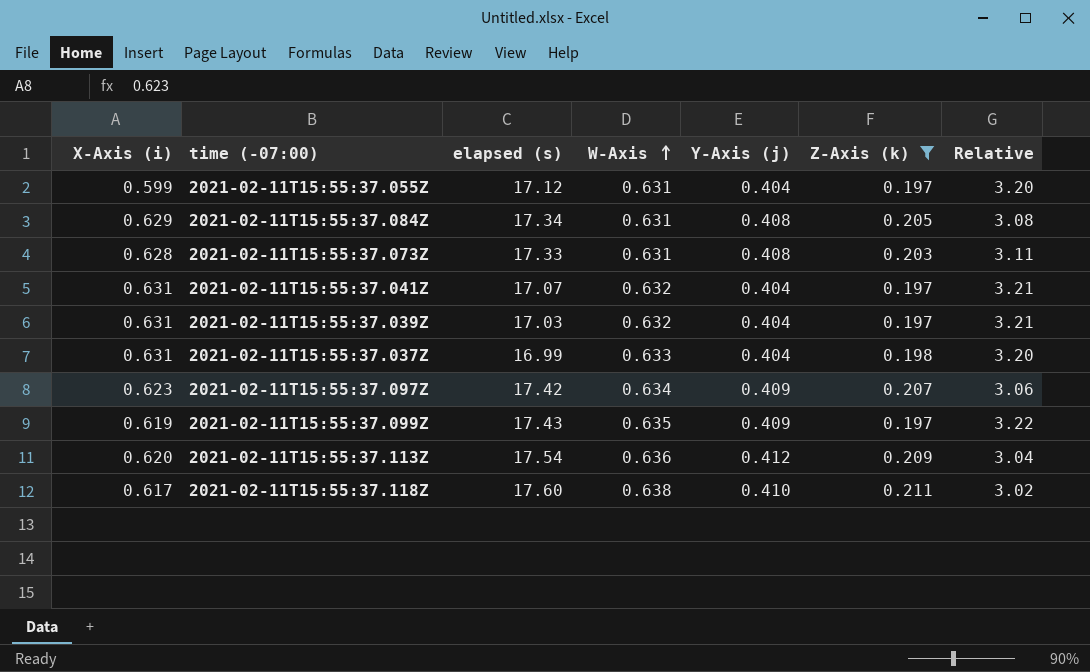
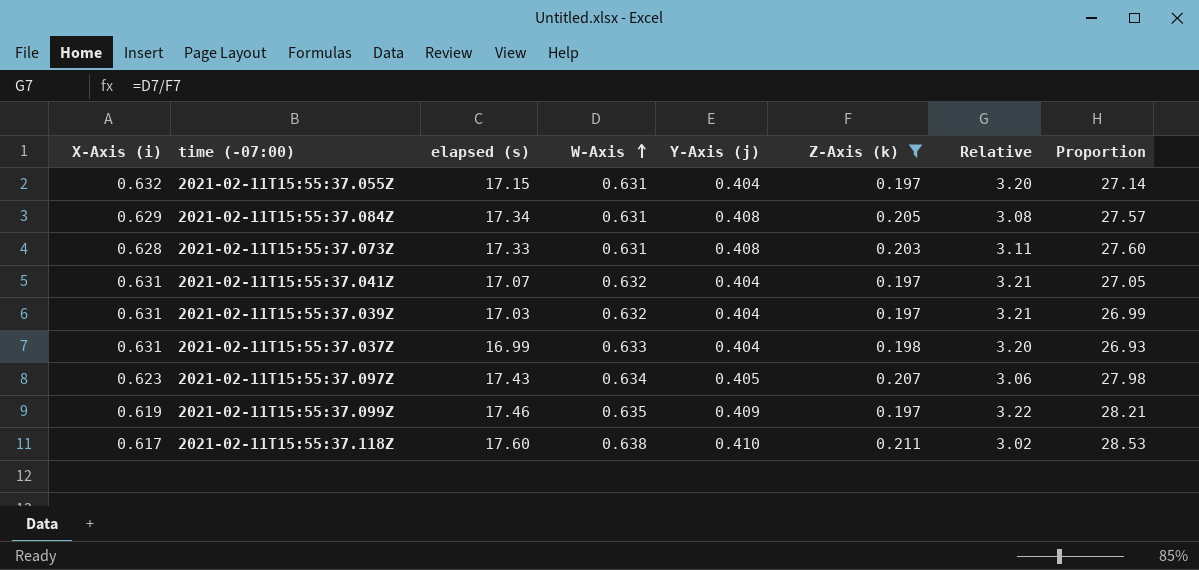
column Proportion | formula: none -> [elapsed (s)] / [X-Axis (i)]
row 2021-02-11T15:55:37.113Z: 0.620 | 17.54 | 0.636 | 0.412 | 0.209 | 3.04 -> none
2021-02-11T15:55:37.055Z | X-Axis (i): 0.599 -> 0.632
2021-02-11T15:55:37.055Z | elapsed (s): 17.12 -> 17.15
2021-02-11T15:55:37.097Z | elapsed (s): 17.42 -> 17.43
2021-02-11T15:55:37.097Z | Y-Axis (j): 0.409 -> 0.405
2021-02-11T15:55:37.099Z | elapsed (s): 17.43 -> 17.46

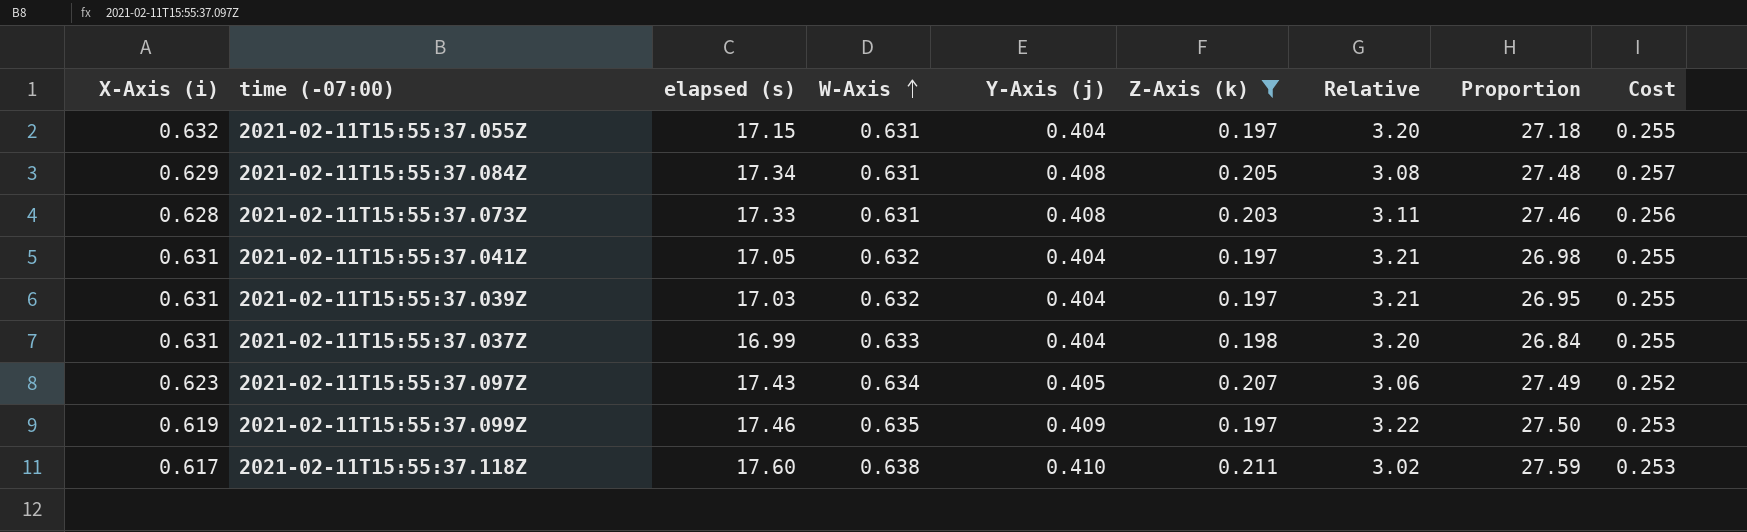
column Proportion | formula: [elapsed (s)] / [X-Axis (i)] -> [elapsed (s)] / [W-Axis]
column Cost | formula: none -> [X-Axis (i)] * [Y-Axis (j)]
2021-02-11T15:55:37.041Z | elapsed (s): 17.07 -> 17.05

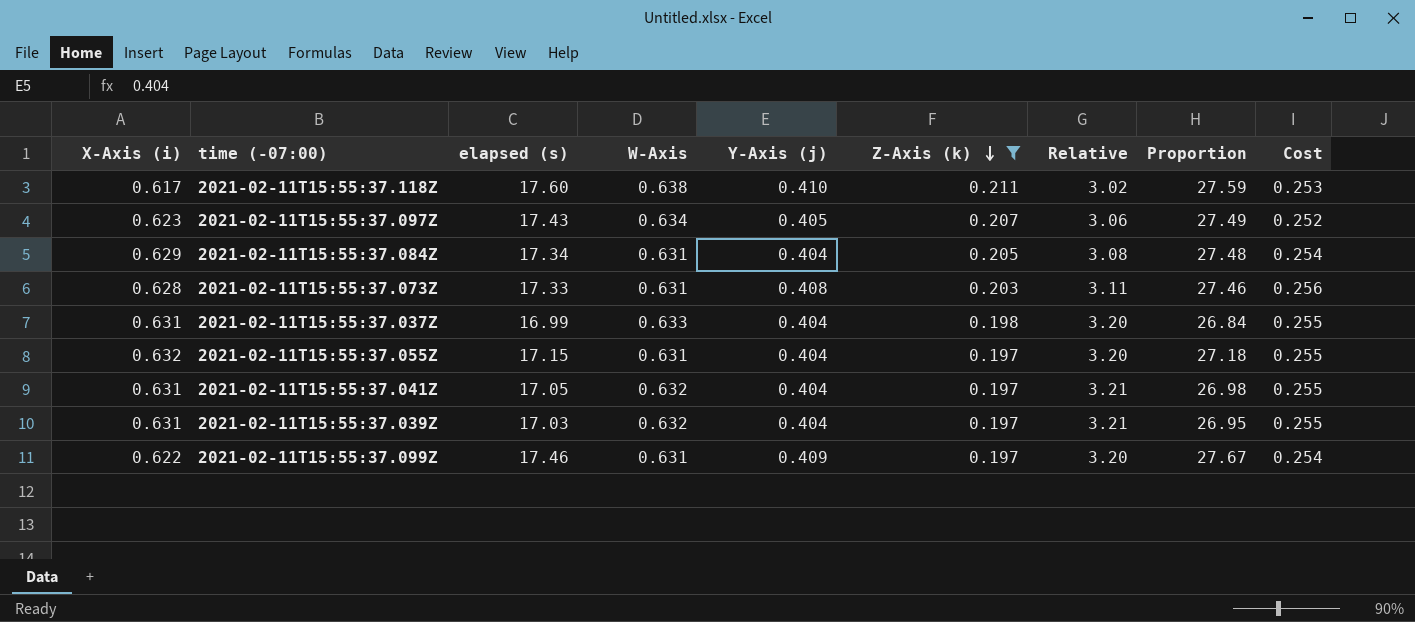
row order: W-Axis ascending -> Z-Axis (k) descending
2021-02-11T15:55:37.084Z | Y-Axis (j): 0.408 -> 0.404
2021-02-11T15:55:37.084Z | Cost: 0.257 -> 0.254
2021-02-11T15:55:37.099Z | X-Axis (i): 0.619 -> 0.622
2021-02-11T15:55:37.099Z | W-Axis: 0.635 -> 0.631
2021-02-11T15:55:37.099Z | Relative: 3.22 -> 3.20
2021-02-11T15:55:37.099Z | Proportion: 27.50 -> 27.67
2021-02-11T15:55:37.099Z | Cost: 0.253 -> 0.254

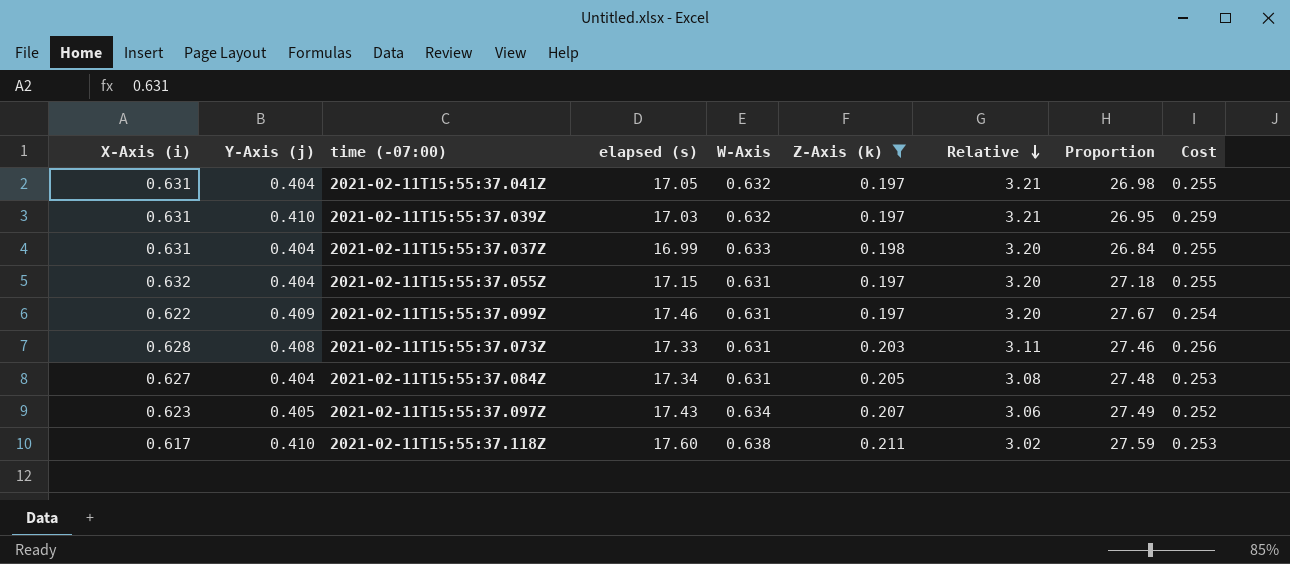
row order: Z-Axis (k) descending -> Relative descending
column Y-Axis (j) | position: 5 -> 2
2021-02-11T15:55:37.039Z | Y-Axis (j): 0.404 -> 0.410
2021-02-11T15:55:37.039Z | Cost: 0.255 -> 0.259
2021-02-11T15:55:37.084Z | X-Axis (i): 0.629 -> 0.627
2021-02-11T15:55:37.084Z | Cost: 0.254 -> 0.253

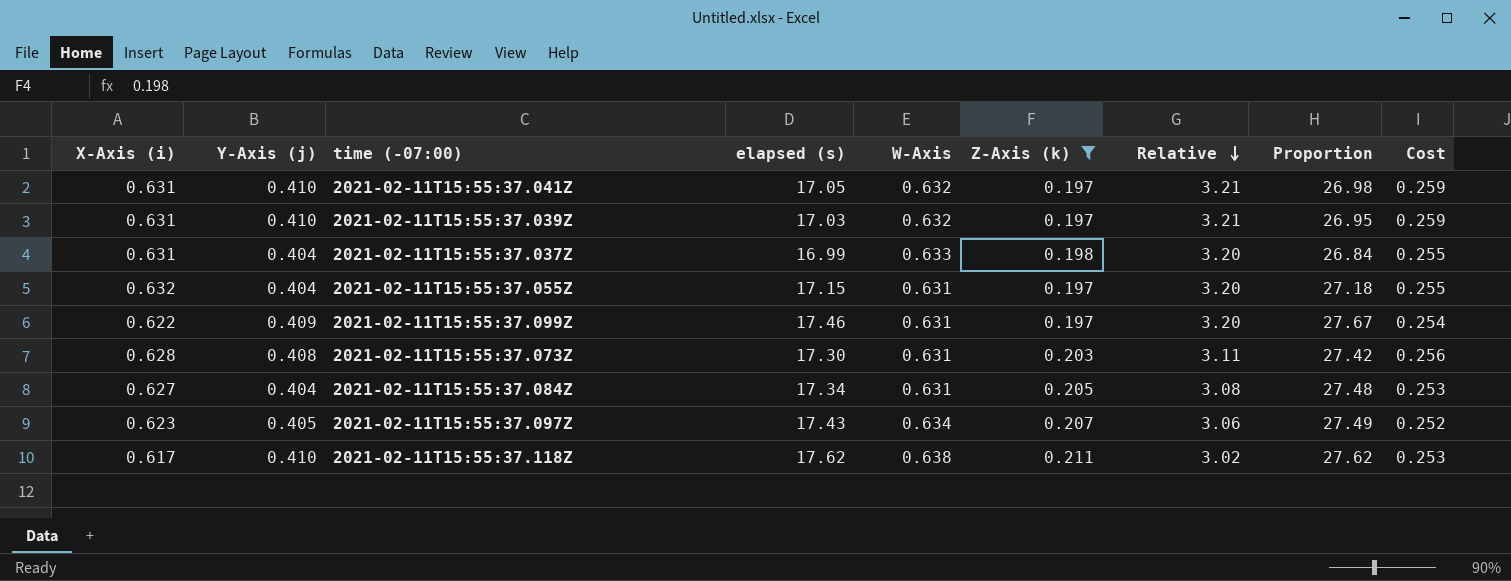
2021-02-11T15:55:37.041Z | Y-Axis (j): 0.404 -> 0.410
2021-02-11T15:55:37.041Z | Cost: 0.255 -> 0.259
2021-02-11T15:55:37.073Z | elapsed (s): 17.33 -> 17.30
2021-02-11T15:55:37.073Z | Proportion: 27.46 -> 27.42
2021-02-11T15:55:37.118Z | elapsed (s): 17.60 -> 17.62
2021-02-11T15:55:37.118Z | Proportion: 27.59 -> 27.62

